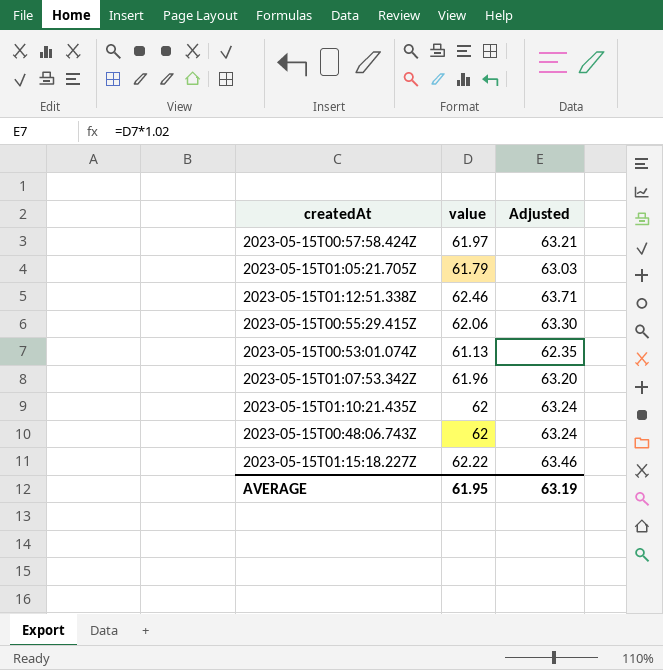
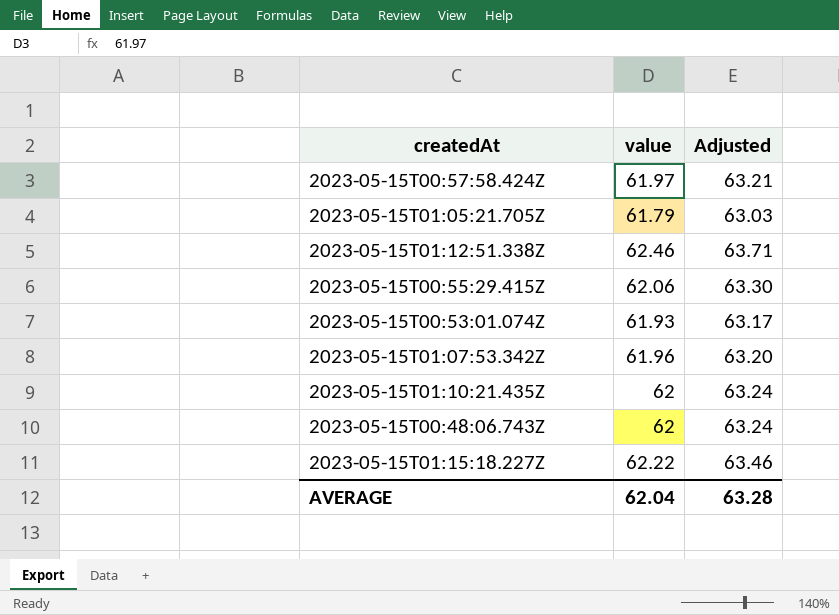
2023-05-15T00:53:01.074Z | value: 61.13 -> 61.93
2023-05-15T00:53:01.074Z | Adjusted: 62.35 -> 63.17
AVERAGE | value: 61.95 -> 62.04
AVERAGE | Adjusted: 63.19 -> 63.28

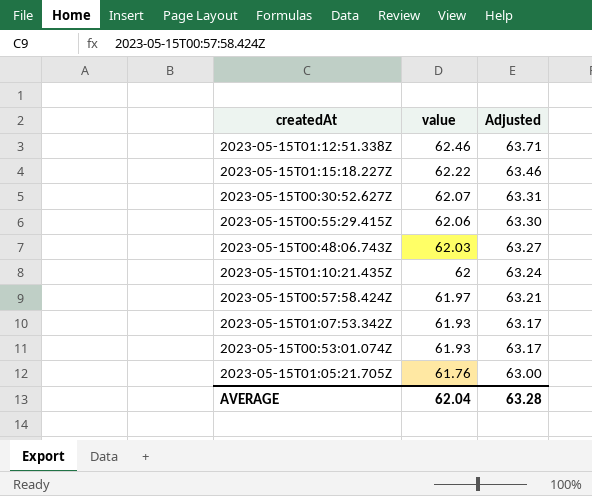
row order: none -> value descending
row 2023-05-15T00:30:52.627Z: none -> 62.07 | 63.31
2023-05-15T00:48:06.743Z | value: 62 -> 62.03
2023-05-15T00:48:06.743Z | Adjusted: 63.24 -> 63.27
2023-05-15T01:07:53.342Z | value: 61.96 -> 61.93
2023-05-15T01:07:53.342Z | Adjusted: 63.20 -> 63.17
2023-05-15T01:05:21.705Z | value: 61.79 -> 61.76
2023-05-15T01:05:21.705Z | Adjusted: 63.03 -> 63.00

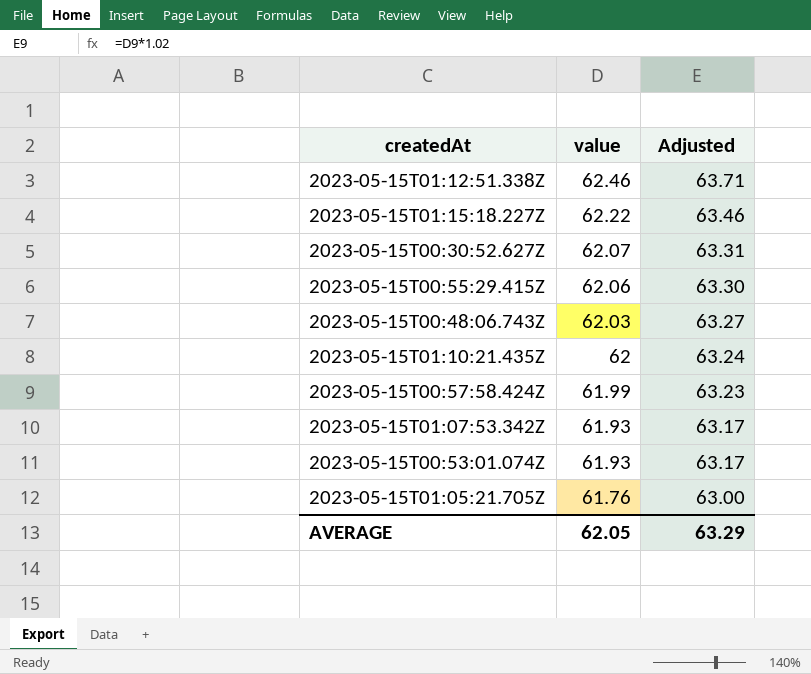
2023-05-15T00:57:58.424Z | value: 61.97 -> 61.99
2023-05-15T00:57:58.424Z | Adjusted: 63.21 -> 63.23
AVERAGE | value: 62.04 -> 62.05
AVERAGE | Adjusted: 63.28 -> 63.29

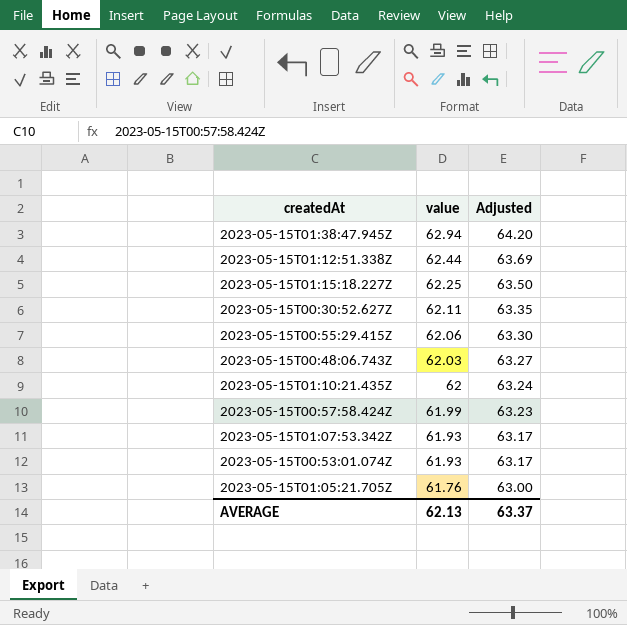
row 2023-05-15T01:38:47.945Z: none -> 62.94 | 64.20
2023-05-15T01:12:51.338Z | value: 62.46 -> 62.44
2023-05-15T01:12:51.338Z | Adjusted: 63.71 -> 63.69
2023-05-15T01:15:18.227Z | value: 62.22 -> 62.25
2023-05-15T01:15:18.227Z | Adjusted: 63.46 -> 63.50
2023-05-15T00:30:52.627Z | value: 62.07 -> 62.11
2023-05-15T00:30:52.627Z | Adjusted: 63.31 -> 63.35
AVERAGE | value: 62.05 -> 62.13
AVERAGE | Adjusted: 63.29 -> 63.37

